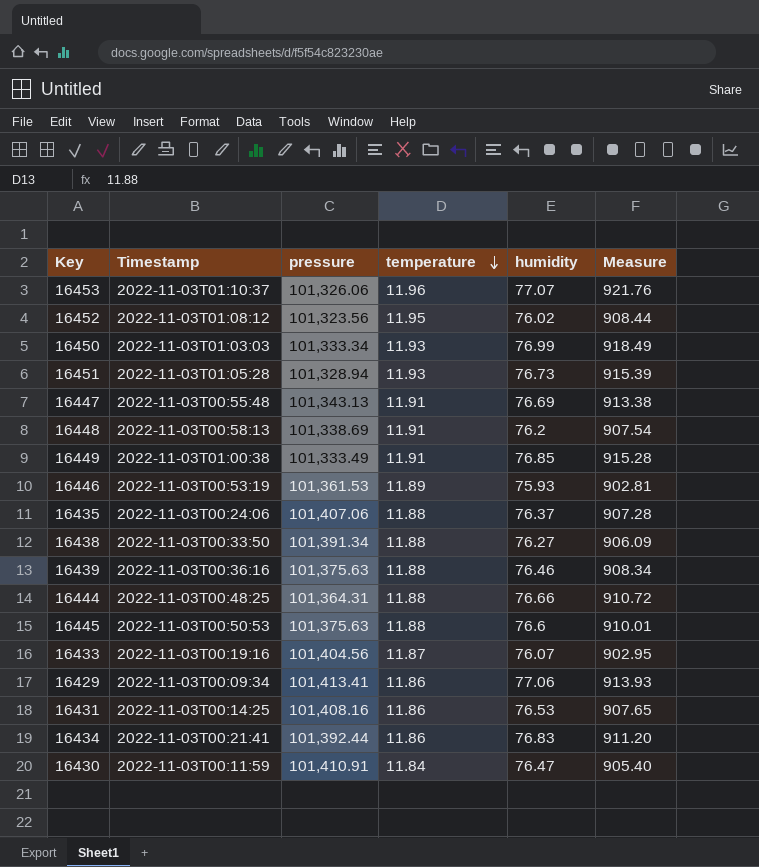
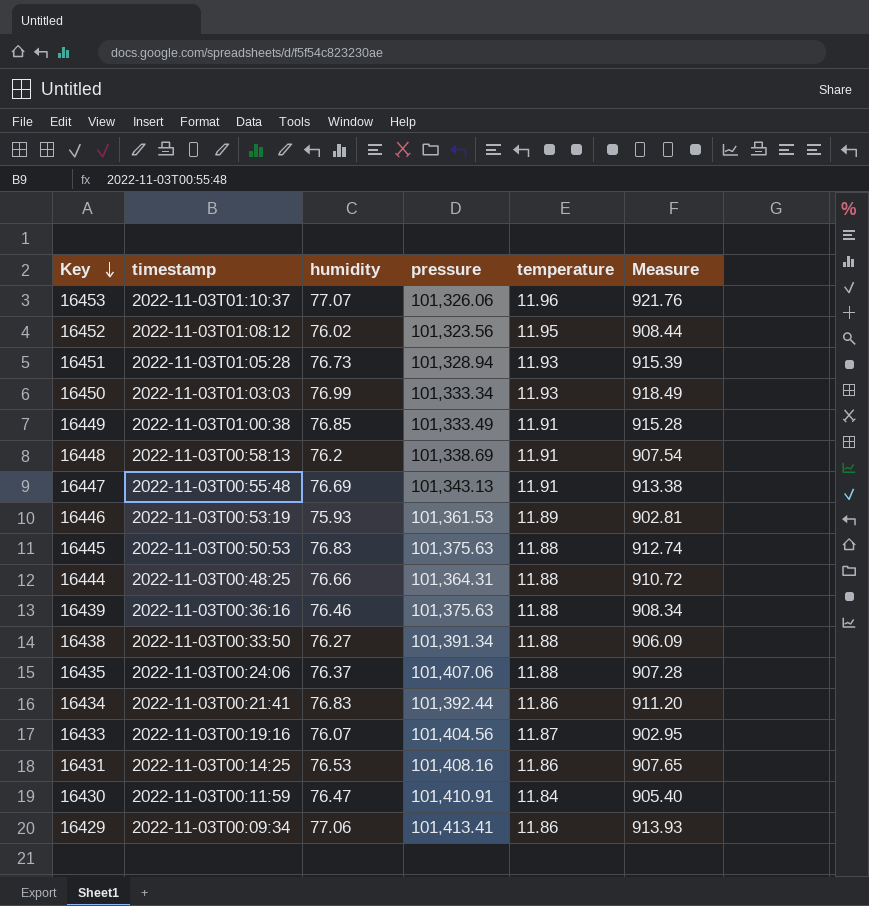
row order: temperature descending -> Key descending
column name: Timestamp -> timestamp
column humidity | position: 5 -> 3
16445 | humidity: 76.6 -> 76.83
16445 | Measure: 910.01 -> 912.74

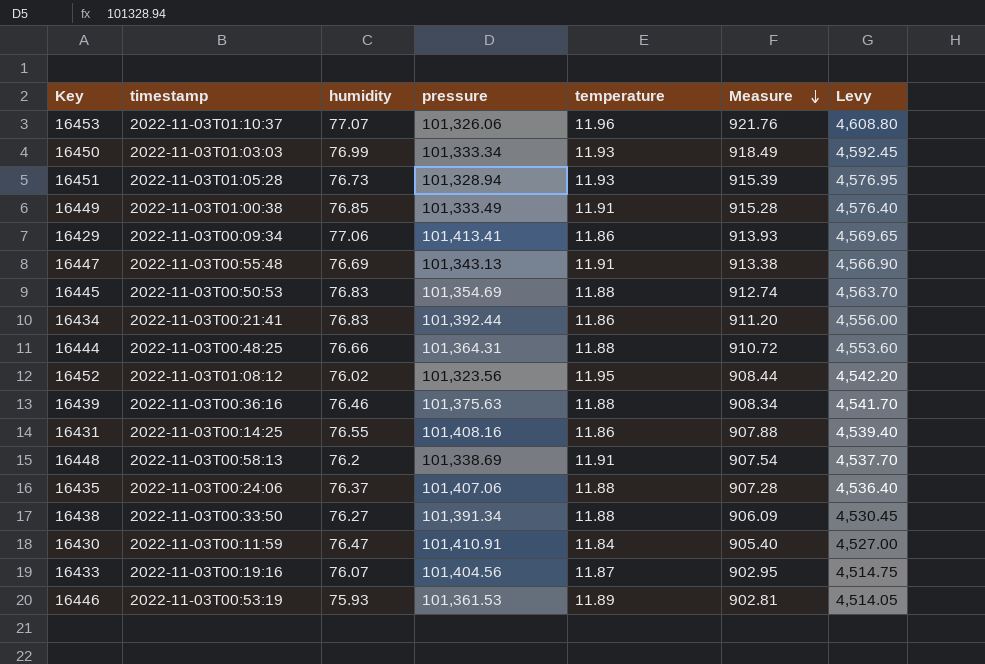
row order: Key descending -> Measure descending
column Levy | formula: none -> [Measure] * 5
16445 | pressure: 101,375.63 -> 101,354.69
16431 | humidity: 76.53 -> 76.55
16431 | Measure: 907.65 -> 907.88

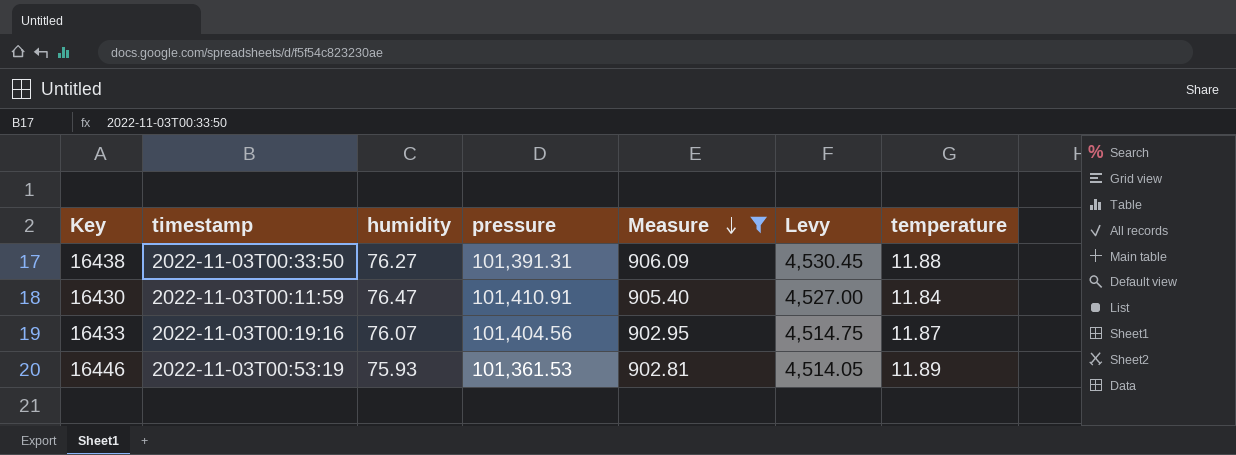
filter: none -> Measure <= 906.09
column temperature | position: 5 -> 7
16438 | pressure: 101,391.34 -> 101,391.31

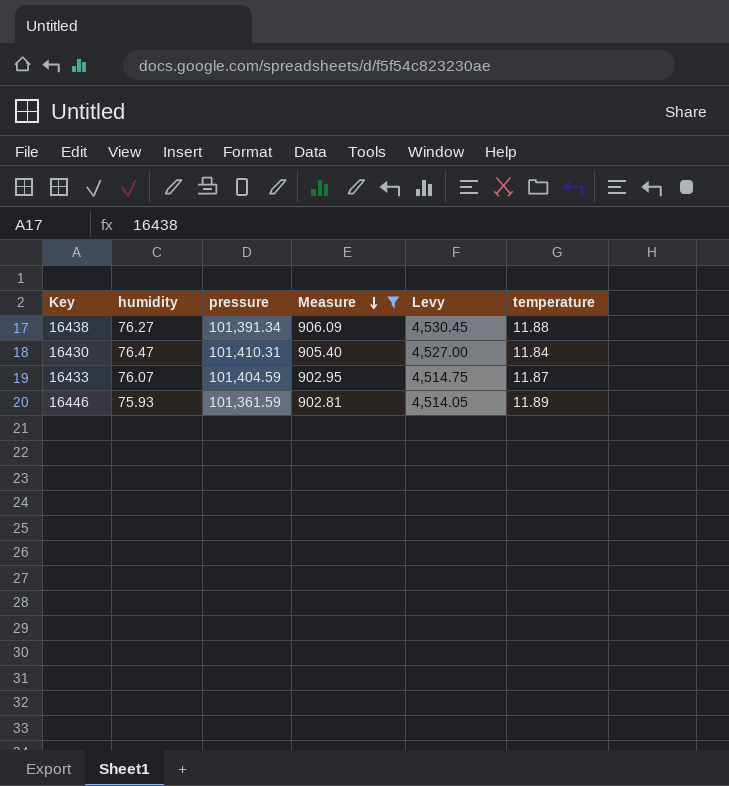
column timestamp | position: 2 -> none
16438 | pressure: 101,391.31 -> 101,391.34
16430 | pressure: 101,410.91 -> 101,410.31
16433 | pressure: 101,404.56 -> 101,404.59
16446 | pressure: 101,361.53 -> 101,361.59

